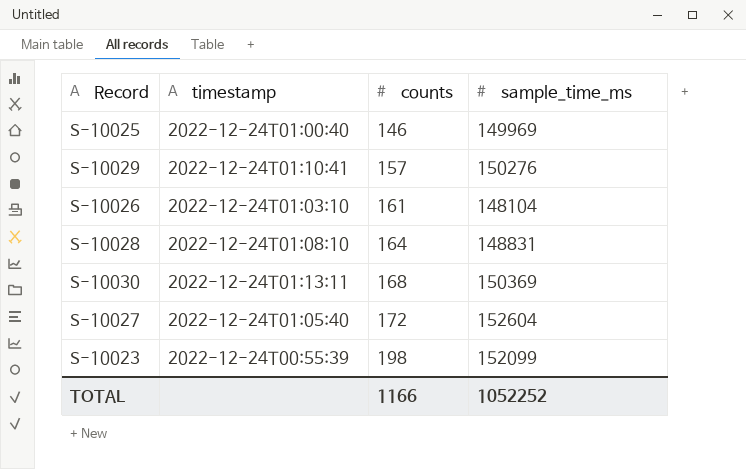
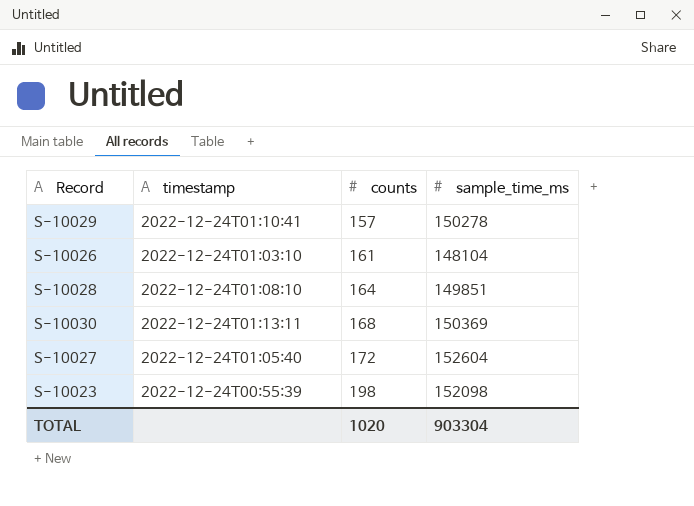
row S-10025: 2022-12-24T01:00:40 | 146 | 149969 -> none
S-10029 | sample_time_ms: 150276 -> 150278
S-10028 | sample_time_ms: 148831 -> 149851
S-10023 | sample_time_ms: 152099 -> 152098
TOTAL | counts: 1166 -> 1020
TOTAL | sample_time_ms: 1052252 -> 903304

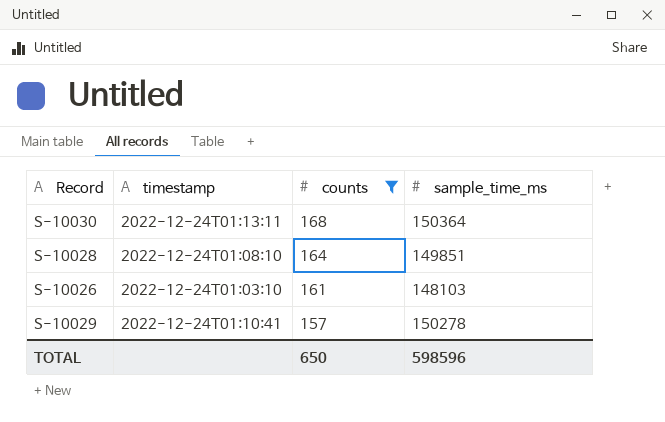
filter: none -> counts <= 168
row order: counts ascending -> counts descending
S-10030 | sample_time_ms: 150369 -> 150364
S-10026 | sample_time_ms: 148104 -> 148103
TOTAL | counts: 1020 -> 650
TOTAL | sample_time_ms: 903304 -> 598596

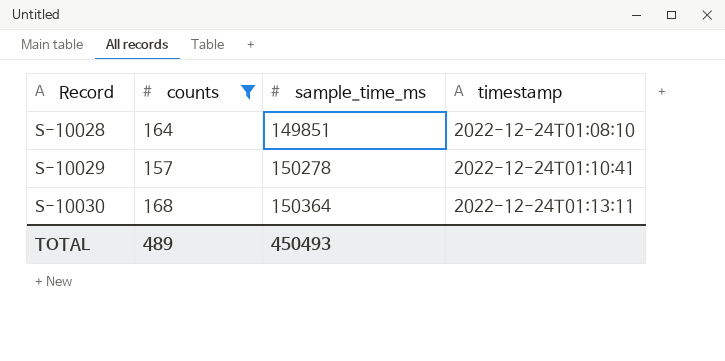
row order: counts descending -> Record ascending
column timestamp | position: 2 -> 4
row S-10026: 2022-12-24T01:03:10 | 161 | 148103 -> none
TOTAL | counts: 650 -> 489
TOTAL | sample_time_ms: 598596 -> 450493

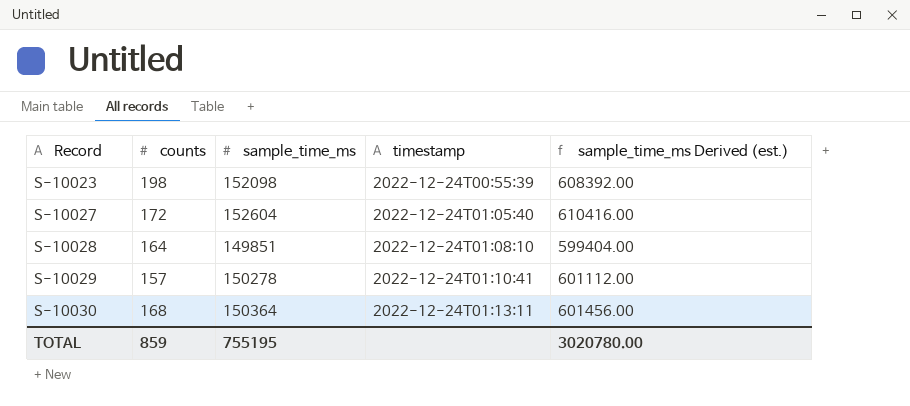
filter: counts <= 168 -> none
column sample_time_ms Derived (est.) | formula: none -> [sample_time_ms] * 4
TOTAL | counts: 489 -> 859
TOTAL | sample_time_ms: 450493 -> 755195

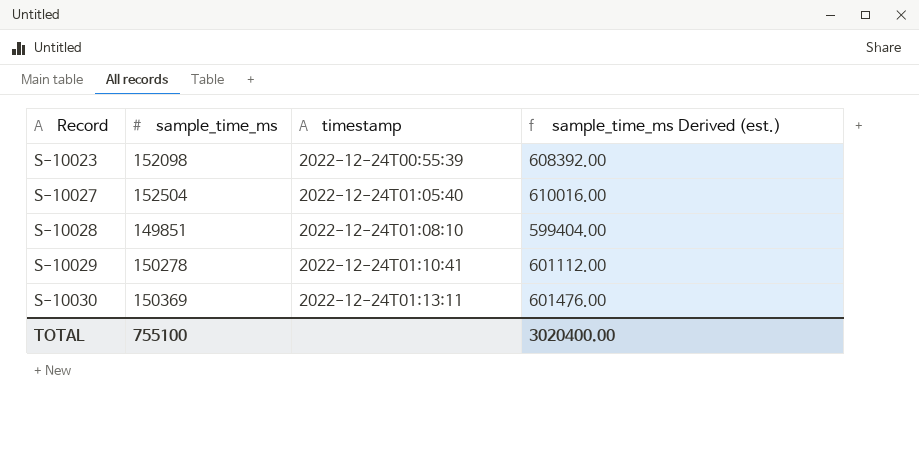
column counts | position: 2 -> none
S-10027 | sample_time_ms: 152604 -> 152504
S-10027 | sample_time_ms Derived (est.): 610416.00 -> 610016.00
S-10030 | sample_time_ms: 150364 -> 150369
S-10030 | sample_time_ms Derived (est.): 601456.00 -> 601476.00
TOTAL | sample_time_ms: 755195 -> 755100
TOTAL | sample_time_ms Derived (est.): 3020780.00 -> 3020400.00

